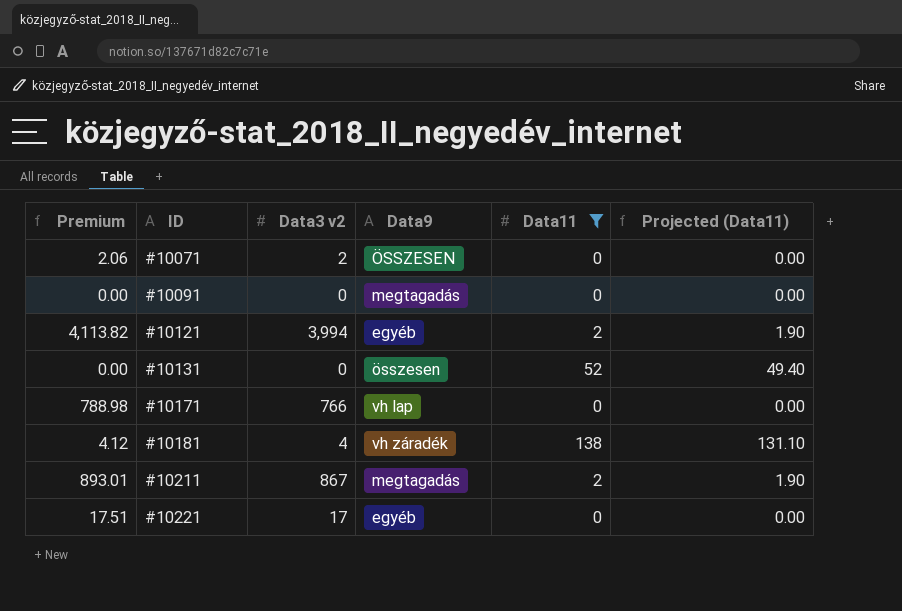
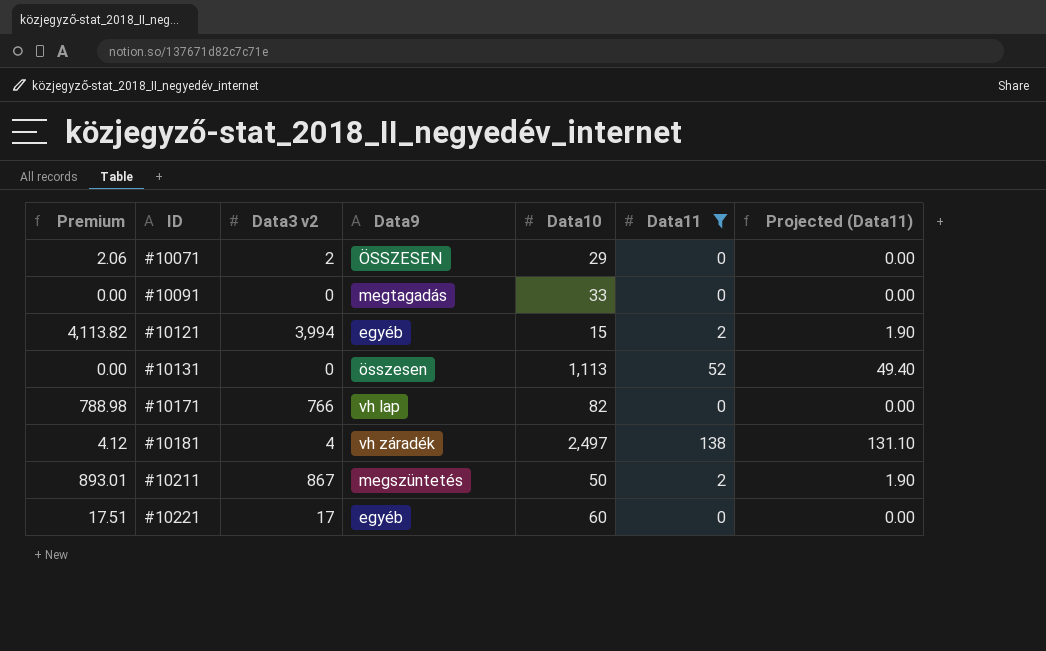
column Data10 | position: none -> 5
#10211 | Data9: megtagadás -> megszüntetés

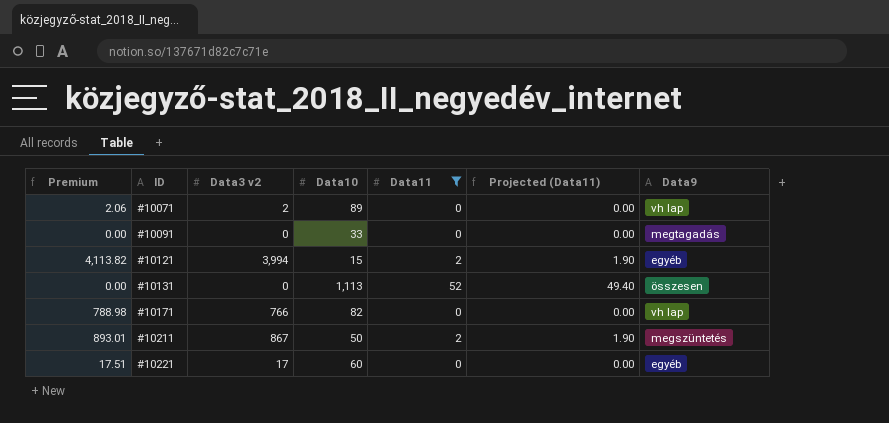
column Data9 | position: 4 -> 7
row #10181: 4.12 | 4 | vh záradék | 2,497 | 138 | 131.10 -> none
#10071 | Data10: 29 -> 89
#10071 | Data9: ÖSSZESEN -> vh lap

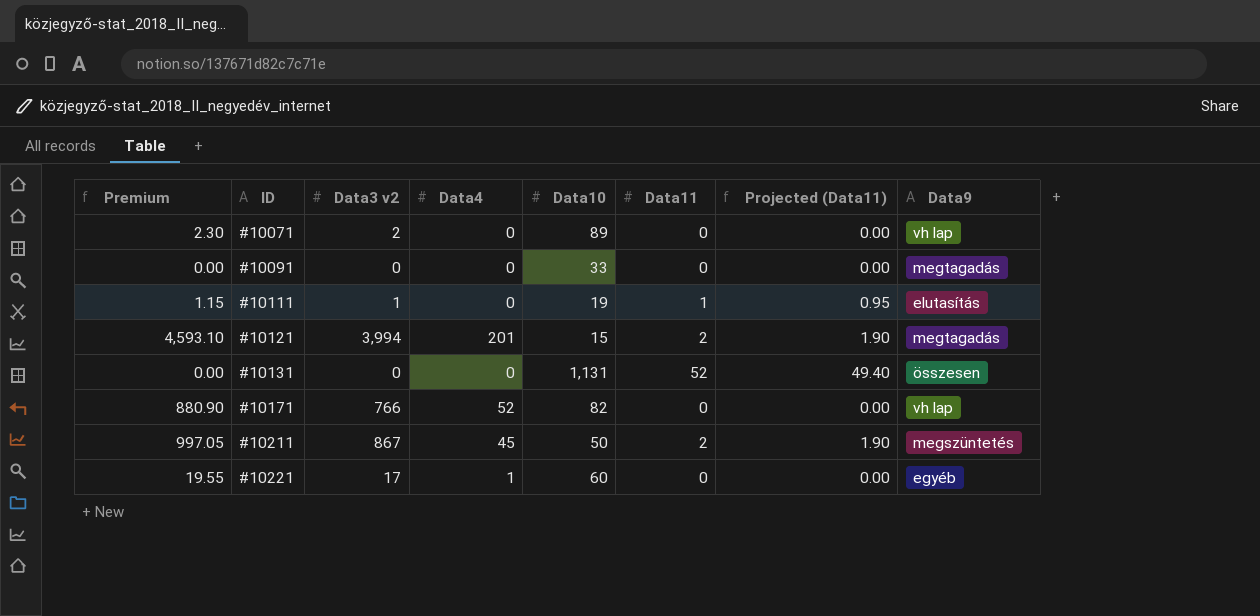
filter: Data11 != 1 -> none
column Premium | formula: [Data3 v2] * 1.03 -> [Data3 v2] * 1.15
column Data4 | position: none -> 4
#10121 | Data9: egyéb -> megtagadás
#10131 | Data10: 1,113 -> 1,131

